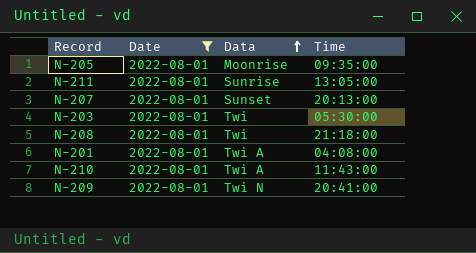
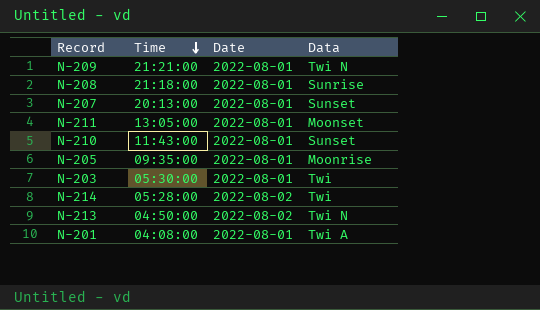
filter: Date = 2022-08-01 -> none
row order: Data ascending -> Time descending
column Time | position: 4 -> 2
N-209 | Time: 20:41:00 -> 21:21:00
N-208 | Data: Twi -> Sunrise
N-211 | Data: Sunrise -> Moonset
N-210 | Data: Twi A -> Sunset

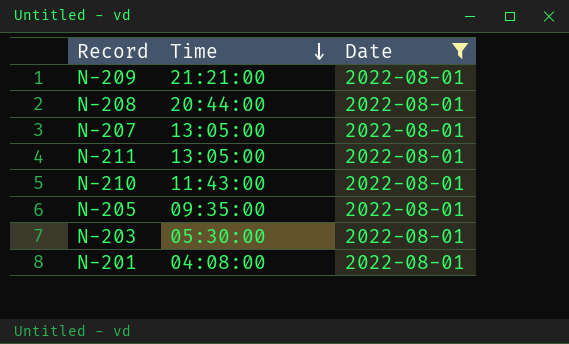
filter: none -> Date = 2022-08-01
column Data | position: 4 -> none
N-208 | Time: 21:18:00 -> 20:44:00
N-207 | Time: 20:13:00 -> 13:05:00

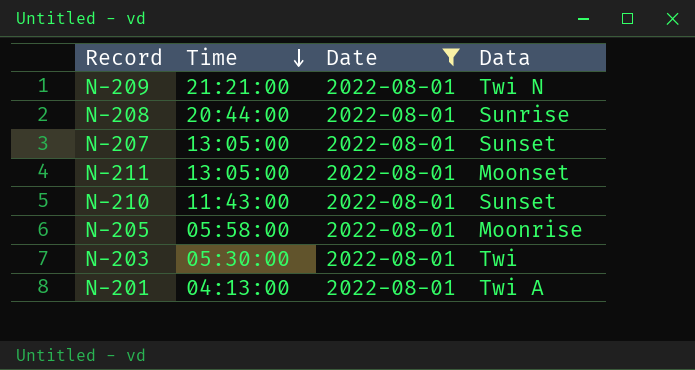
column Data | position: none -> 4
N-205 | Time: 09:35:00 -> 05:58:00
N-201 | Time: 04:08:00 -> 04:13:00

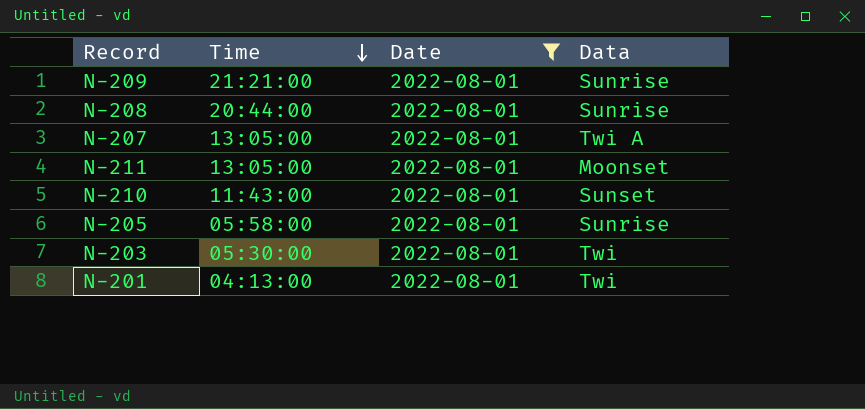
N-209 | Data: Twi N -> Sunrise
N-207 | Data: Sunset -> Twi A
N-205 | Data: Moonrise -> Sunrise
N-201 | Data: Twi A -> Twi

